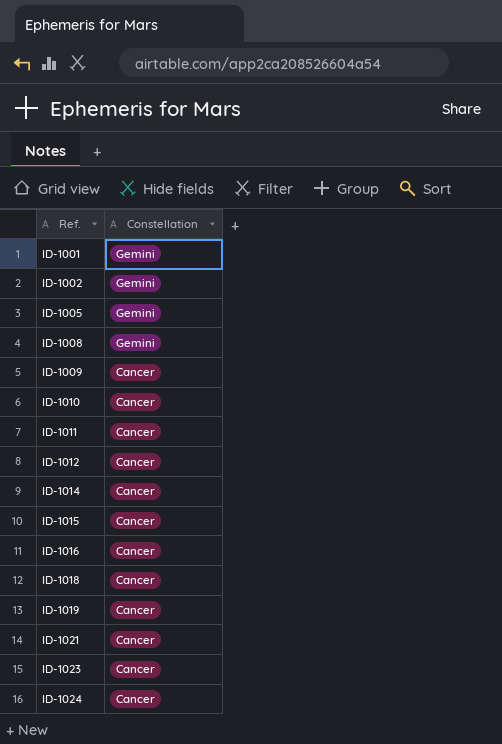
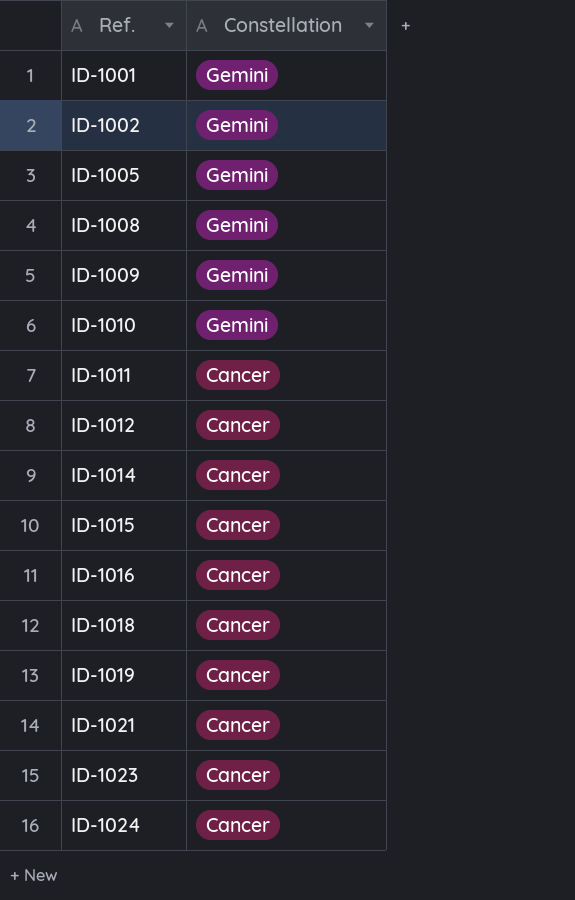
ID-1009 | Constellation: Cancer -> Gemini
ID-1010 | Constellation: Cancer -> Gemini

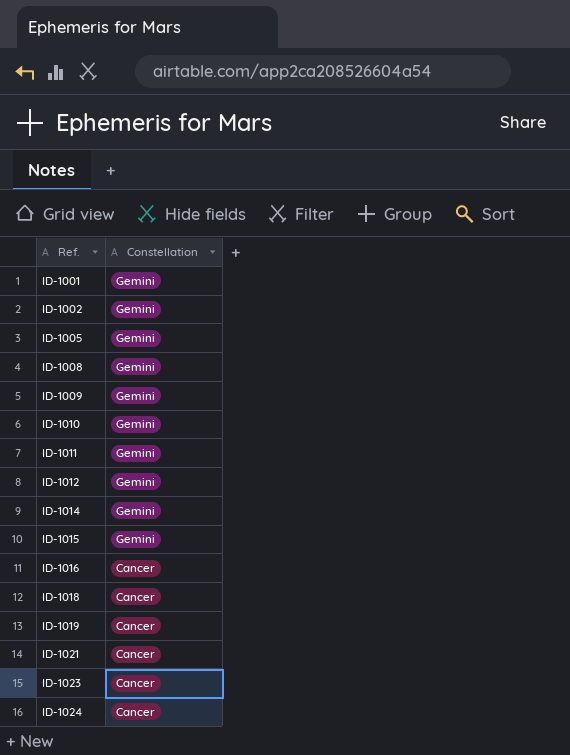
ID-1011 | Constellation: Cancer -> Gemini
ID-1012 | Constellation: Cancer -> Gemini
ID-1014 | Constellation: Cancer -> Gemini
ID-1015 | Constellation: Cancer -> Gemini

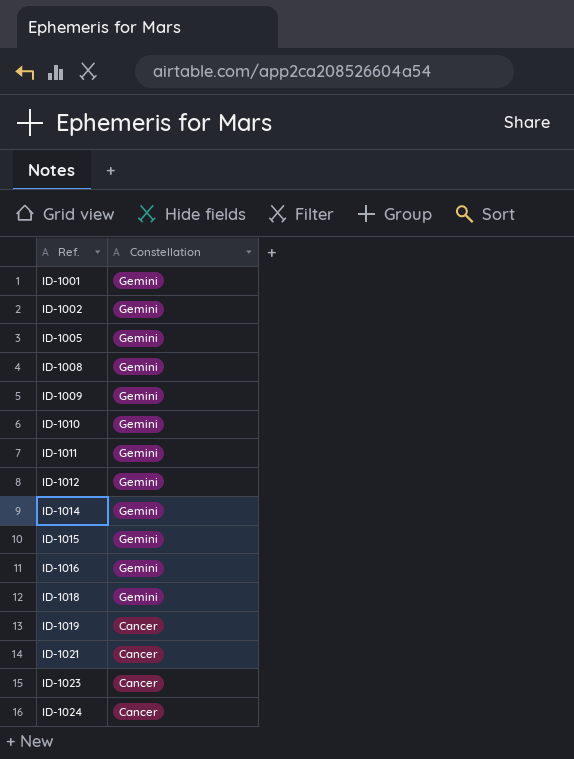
ID-1016 | Constellation: Cancer -> Gemini
ID-1018 | Constellation: Cancer -> Gemini

